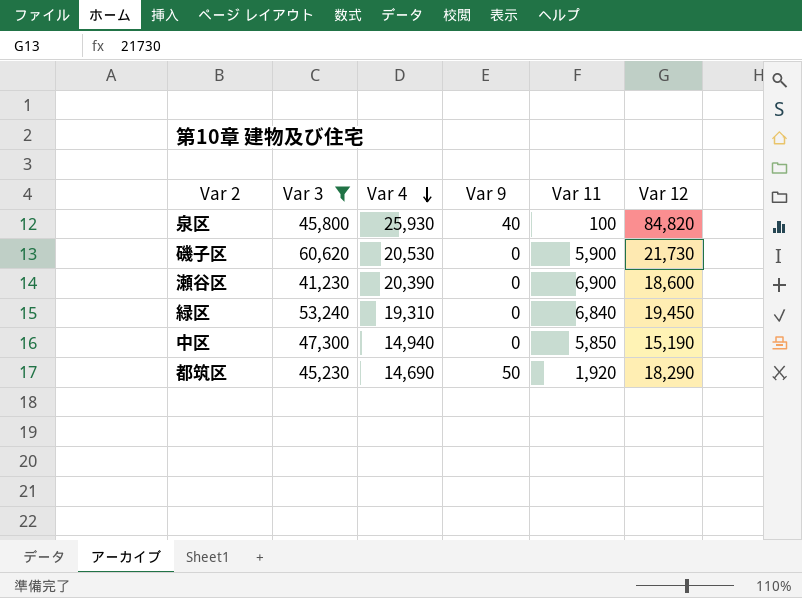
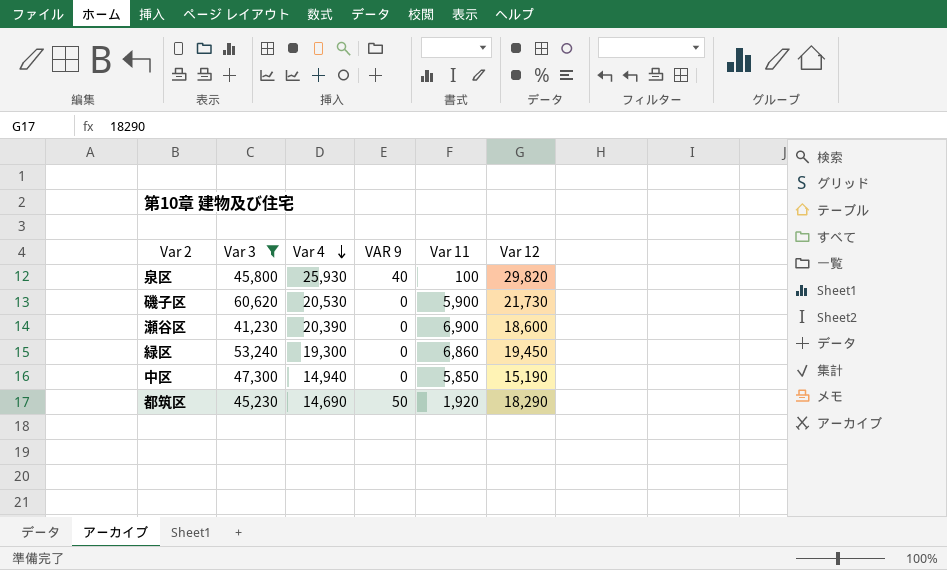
column name: Var 9 -> VAR 9
泉区 | Var 12: 84,820 -> 29,820
緑区 | Var 4: 19,310 -> 19,300
緑区 | Var 11: 6,840 -> 6,860

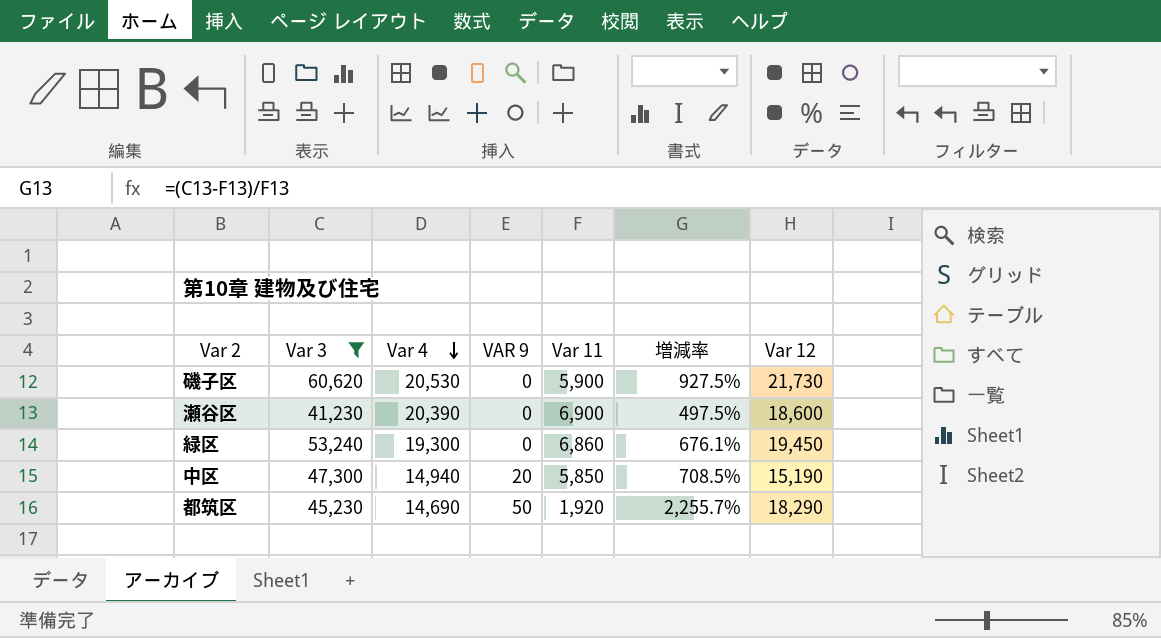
column 増減率 | formula: none -> ([Var 3] - [Var 11]) / [Var 11]
row 泉区: 45,800 | 25,930 | 40 | 100 | 29,820 -> none
中区 | VAR 9: 0 -> 20

